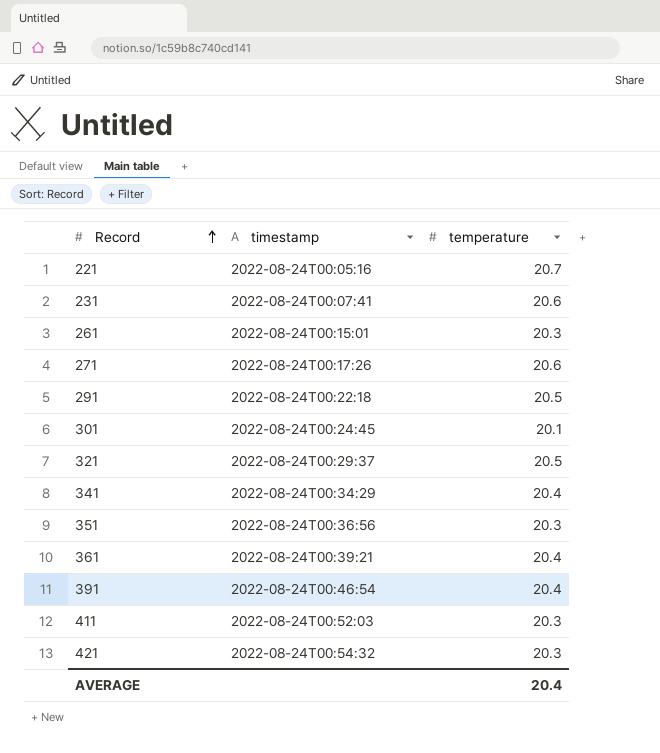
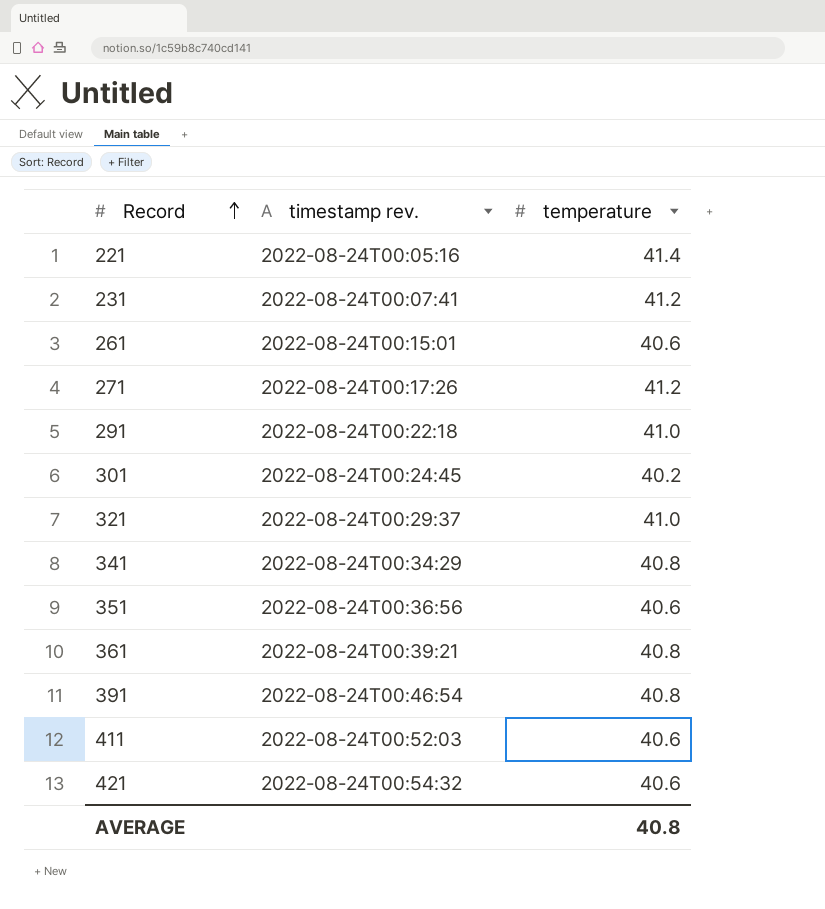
column name: timestamp -> timestamp rev.
221 | temperature: 20.7 -> 41.4
231 | temperature: 20.6 -> 41.2
261 | temperature: 20.3 -> 40.6
271 | temperature: 20.6 -> 41.2
291 | temperature: 20.5 -> 41.0
301 | temperature: 20.1 -> 40.2
321 | temperature: 20.5 -> 41.0
341 | temperature: 20.4 -> 40.8
351 | temperature: 20.3 -> 40.6
361 | temperature: 20.4 -> 40.8
391 | temperature: 20.4 -> 40.8
411 | temperature: 20.3 -> 40.6
421 | temperature: 20.3 -> 40.6
AVERAGE | temperature: 20.4 -> 40.8

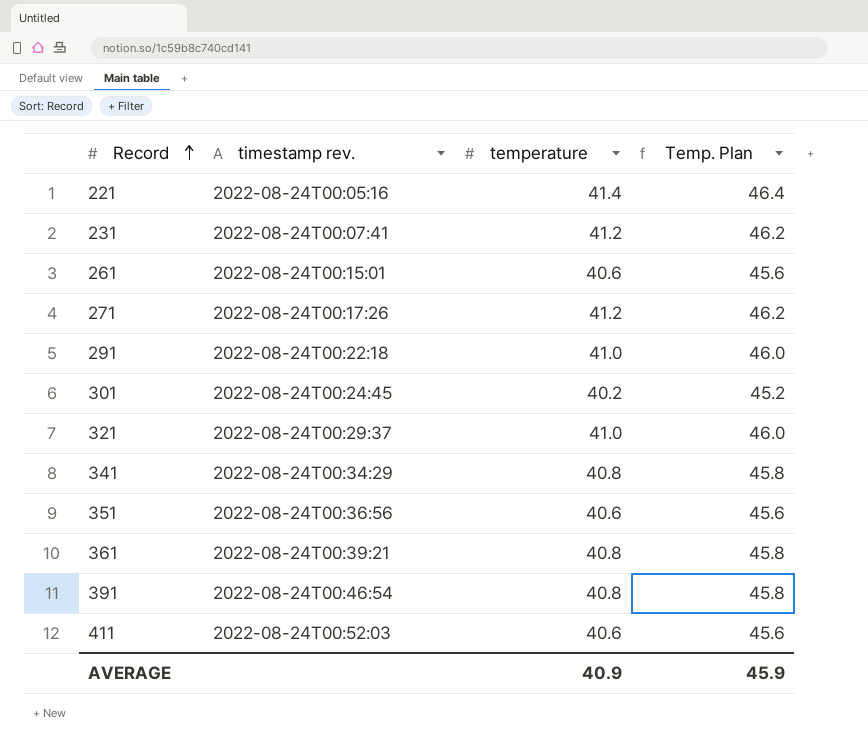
column Temp. Plan | formula: none -> [temperature] + 5
row 421: 2022-08-24T00:54:32 | 40.6 -> none
AVERAGE | temperature: 40.8 -> 40.9

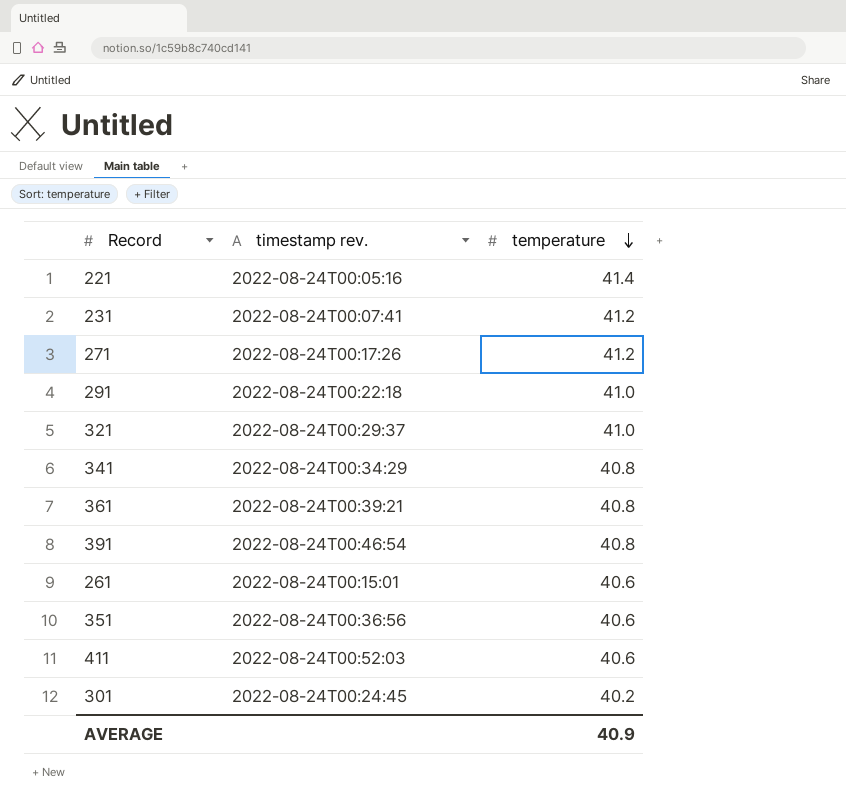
row order: Record ascending -> temperature descending
column Temp. Plan | formula: [temperature] + 5 -> none

